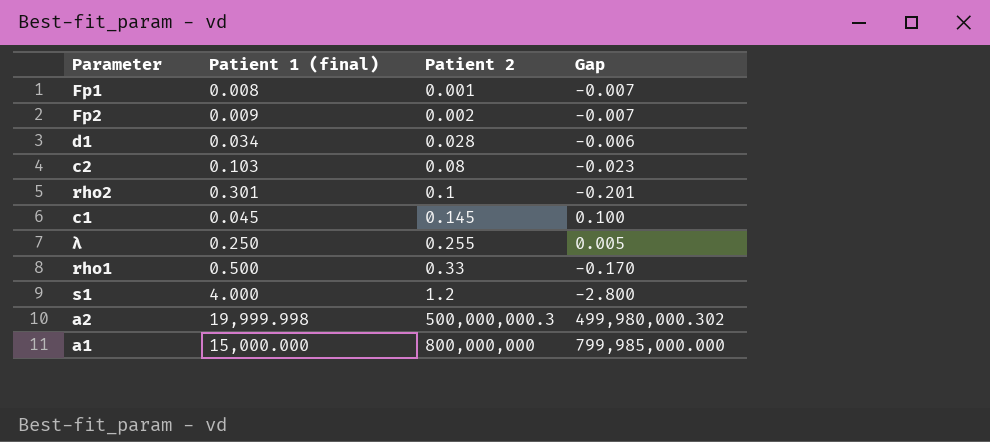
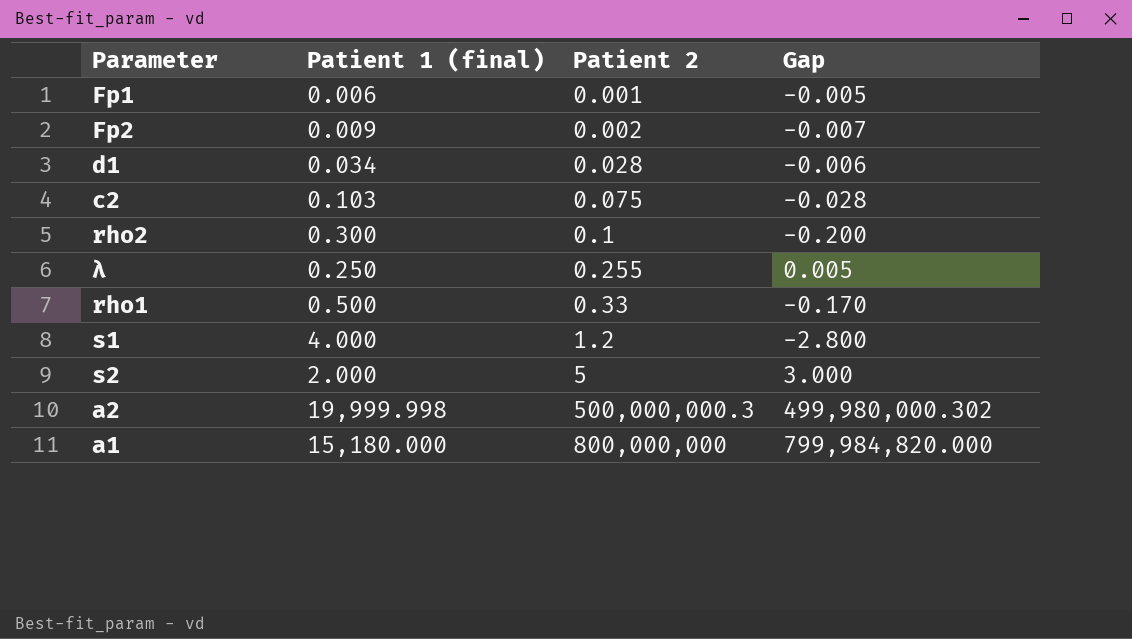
row c1: 0.045 | 0.145 | 0.100 -> none
Fp1 | Patient 1 (final): 0.008 -> 0.006
Fp1 | Gap: -0.007 -> -0.005
c2 | Patient 2: 0.08 -> 0.075
c2 | Gap: -0.023 -> -0.028
rho2 | Patient 1 (final): 0.301 -> 0.300
rho2 | Gap: -0.201 -> -0.200
row s2: none -> 2.000 | 5 | 3.000
a1 | Patient 1 (final): 15,000.000 -> 15,180.000
a1 | Gap: 799,985,000.000 -> 799,984,820.000

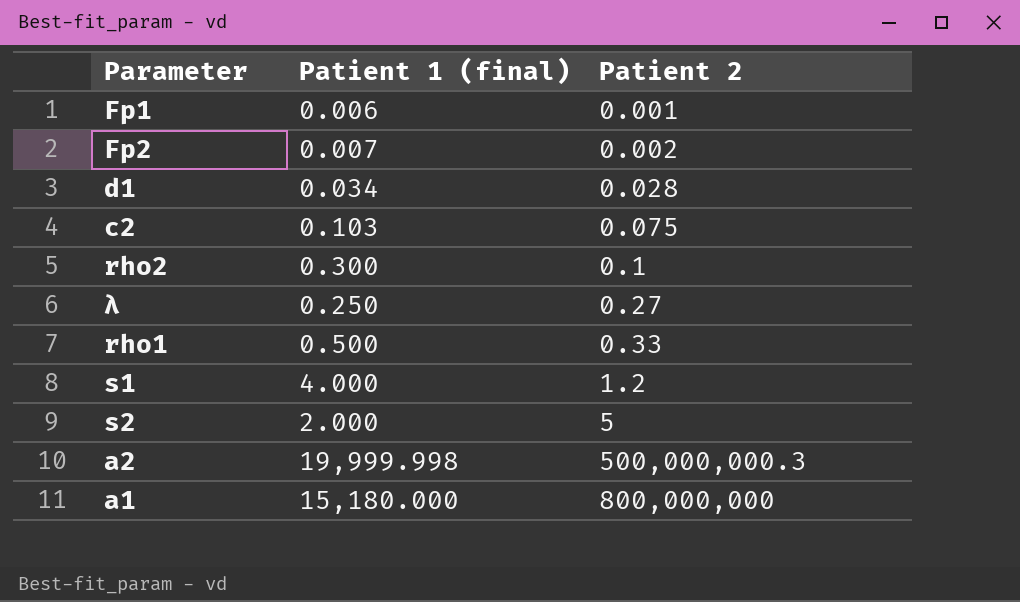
column Gap | formula: [Patient 2] - [Patient 1 (final)] -> none
Fp2 | Patient 1 (final): 0.009 -> 0.007
λ | Patient 2: 0.255 -> 0.27

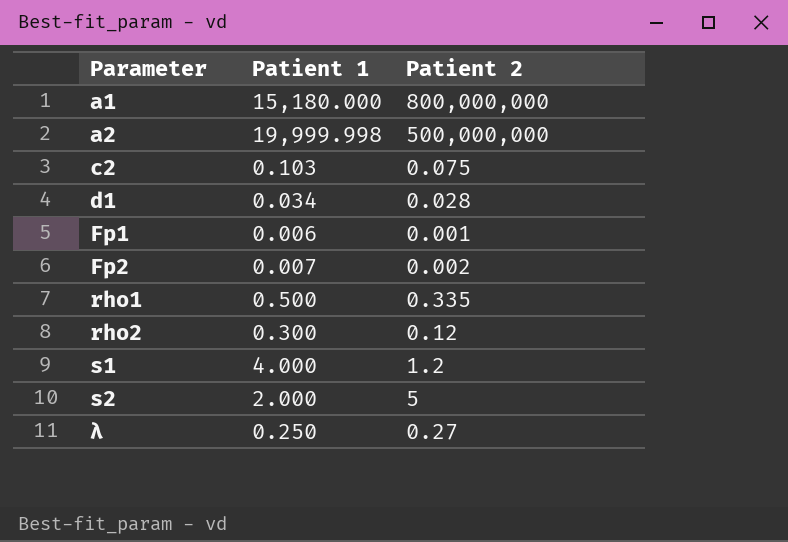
row order: Patient 2 ascending -> Parameter ascending
column name: Patient 1 (final) -> Patient 1
a2 | Patient 2: 500,000,000.3 -> 500,000,000
rho1 | Patient 2: 0.33 -> 0.335
rho2 | Patient 2: 0.1 -> 0.12

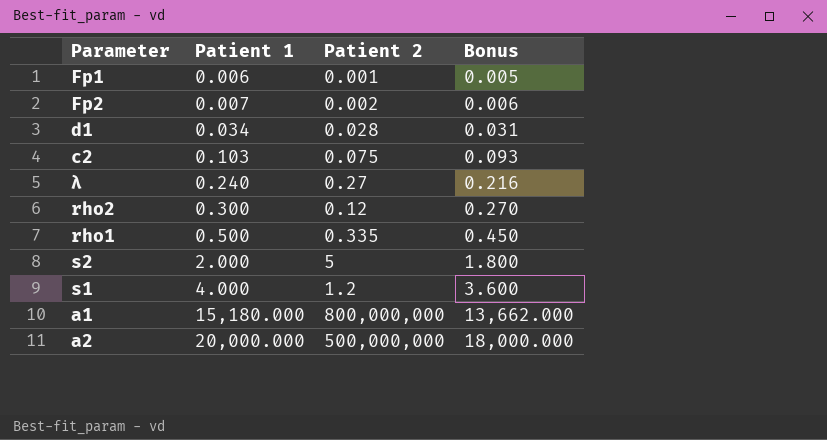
row order: Parameter ascending -> Patient 1 ascending
column Bonus | formula: none -> [Patient 1] * 0.9
λ | Patient 1: 0.250 -> 0.240
a2 | Patient 1: 19,999.998 -> 20,000.000

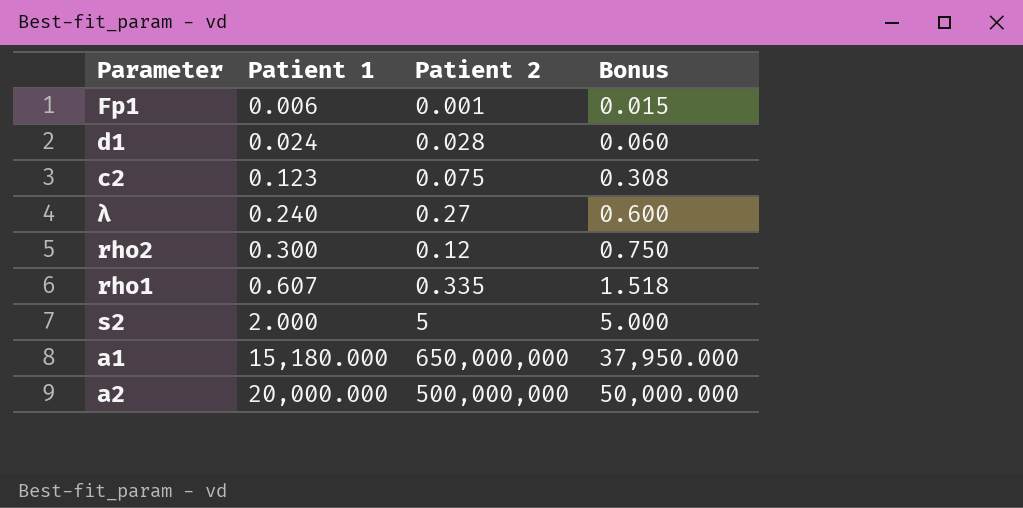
column Bonus | formula: [Patient 1] * 0.9 -> [Patient 1] * 2.5
row Fp2: 0.007 | 0.002 | 0.006 -> none
row s1: 4.000 | 1.2 | 3.600 -> none
d1 | Patient 1: 0.034 -> 0.024
c2 | Patient 1: 0.103 -> 0.123
rho1 | Patient 1: 0.500 -> 0.607
a1 | Patient 2: 800,000,000 -> 650,000,000

